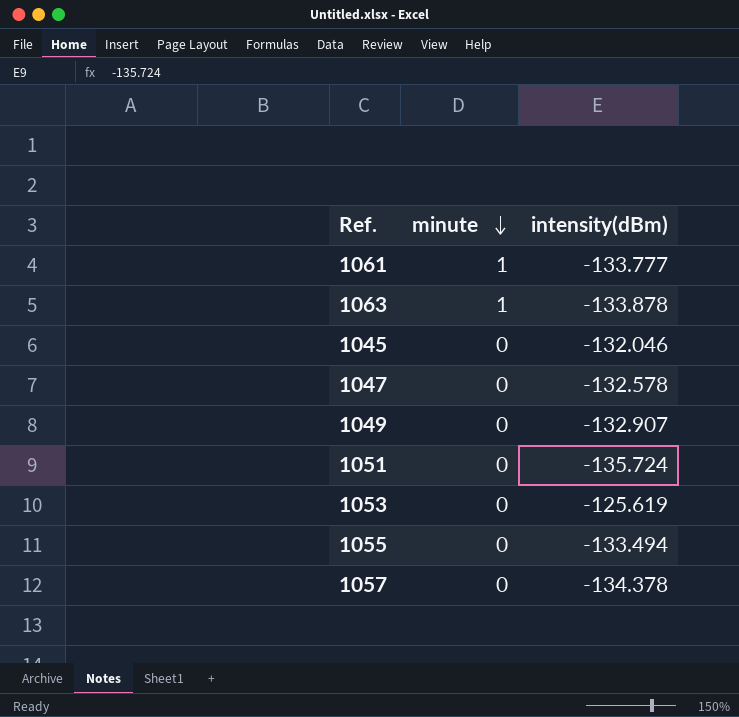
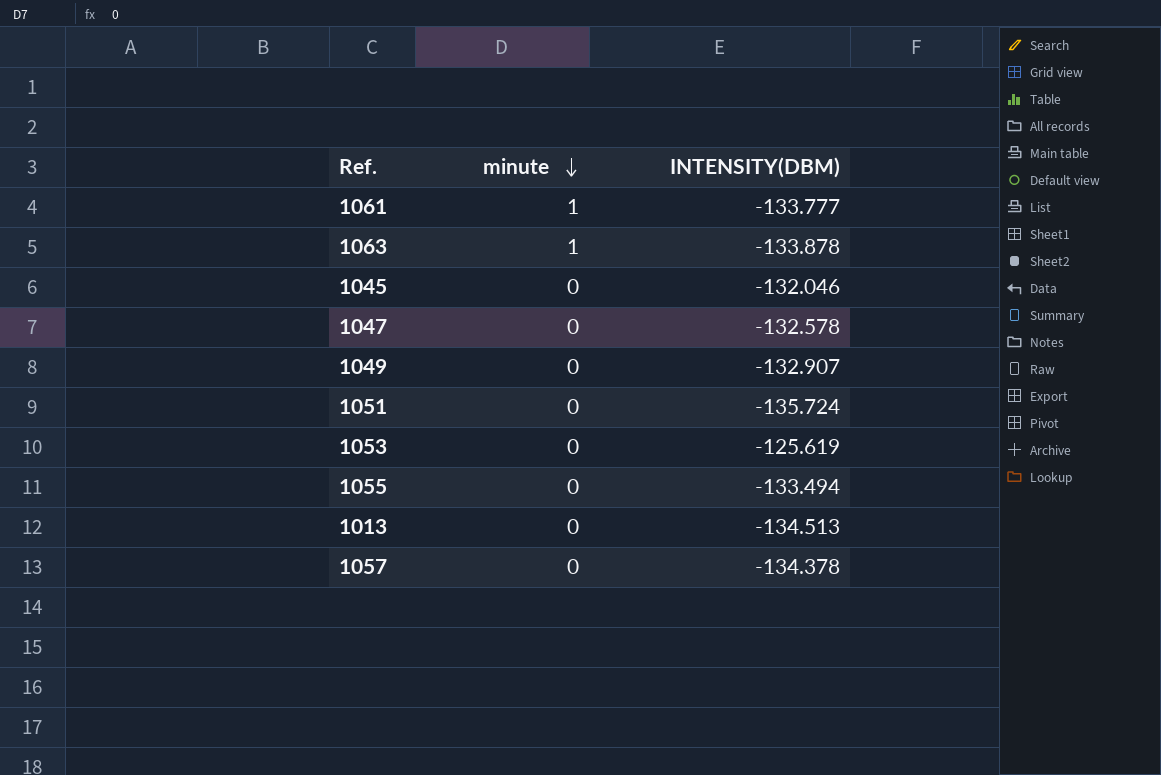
column name: intensity(dBm) -> INTENSITY(DBM)
row 1013: none -> 0 | -134.513

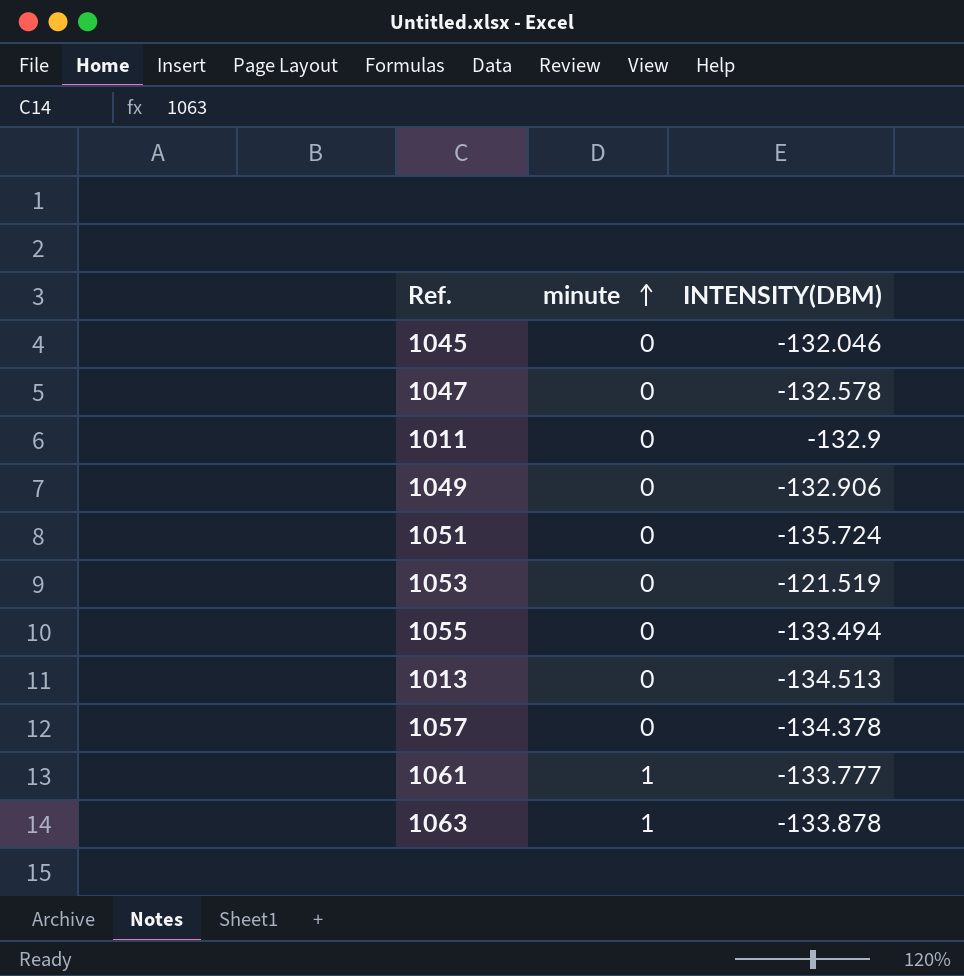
row order: minute descending -> minute ascending
row 1011: none -> 0 | -132.9
1049 | INTENSITY(DBM): -132.907 -> -132.906
1053 | INTENSITY(DBM): -125.619 -> -121.519

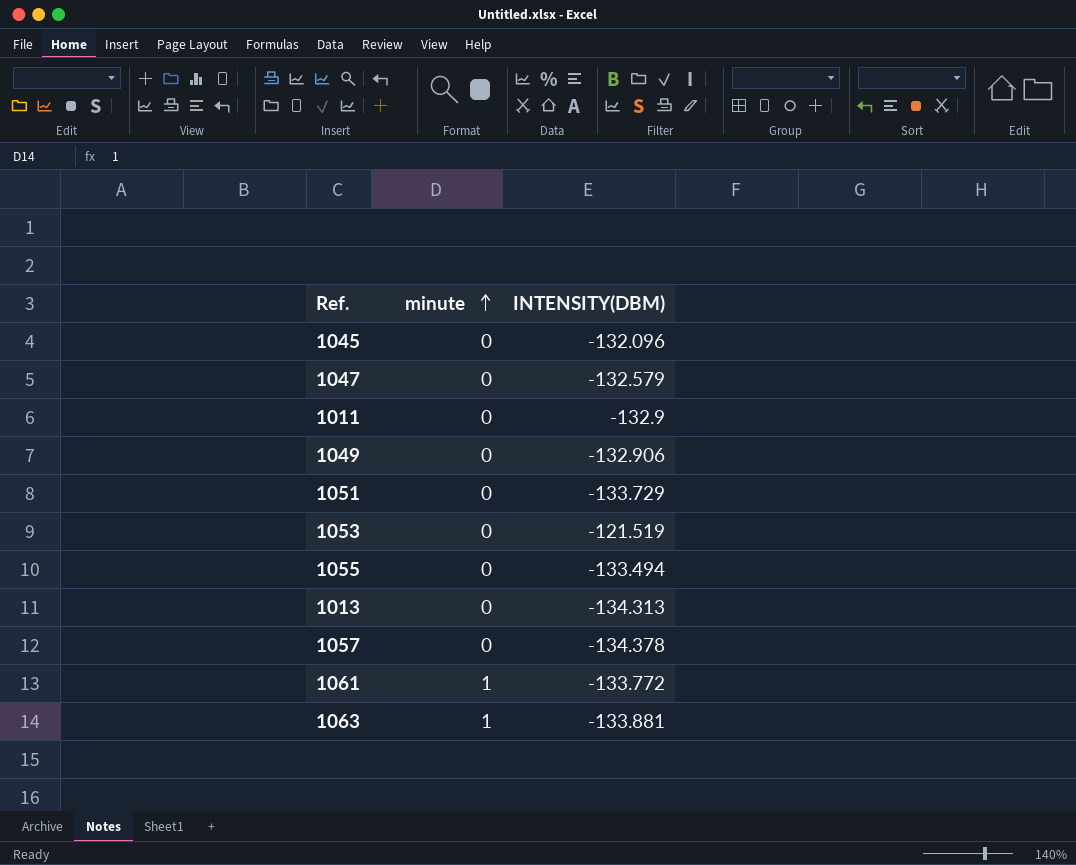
1045 | INTENSITY(DBM): -132.046 -> -132.096
1047 | INTENSITY(DBM): -132.578 -> -132.579
1051 | INTENSITY(DBM): -135.724 -> -133.729
1013 | INTENSITY(DBM): -134.513 -> -134.313
1061 | INTENSITY(DBM): -133.777 -> -133.772
1063 | INTENSITY(DBM): -133.878 -> -133.881

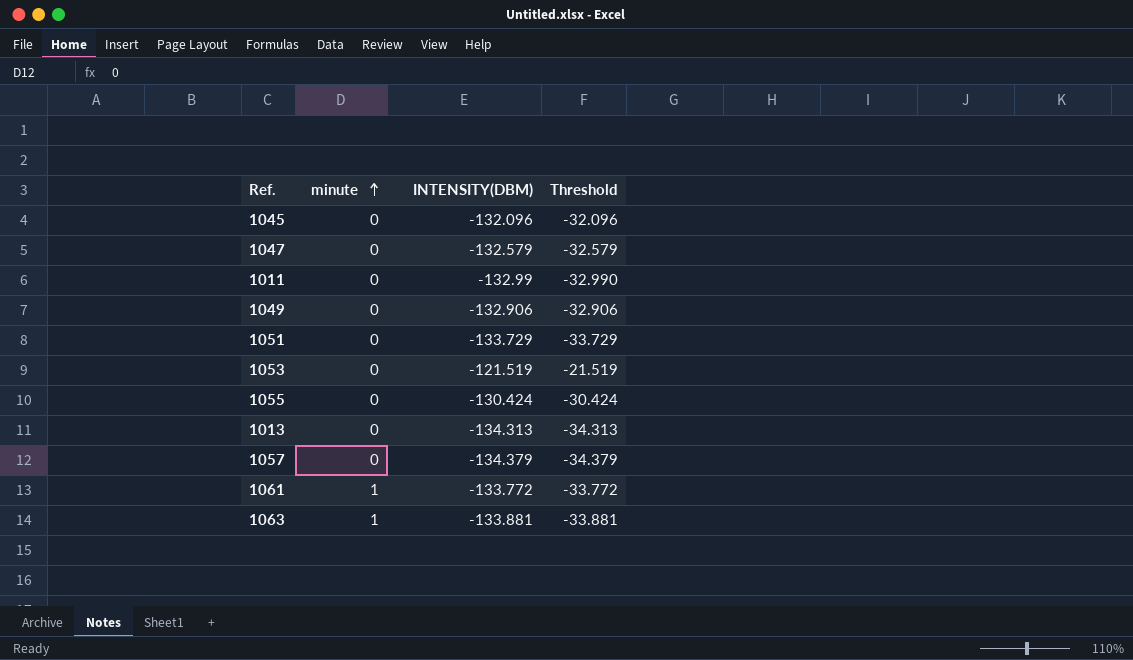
column Threshold | formula: none -> [INTENSITY(DBM)] + 100
1011 | INTENSITY(DBM): -132.9 -> -132.99
1055 | INTENSITY(DBM): -133.494 -> -130.424
1057 | INTENSITY(DBM): -134.378 -> -134.379

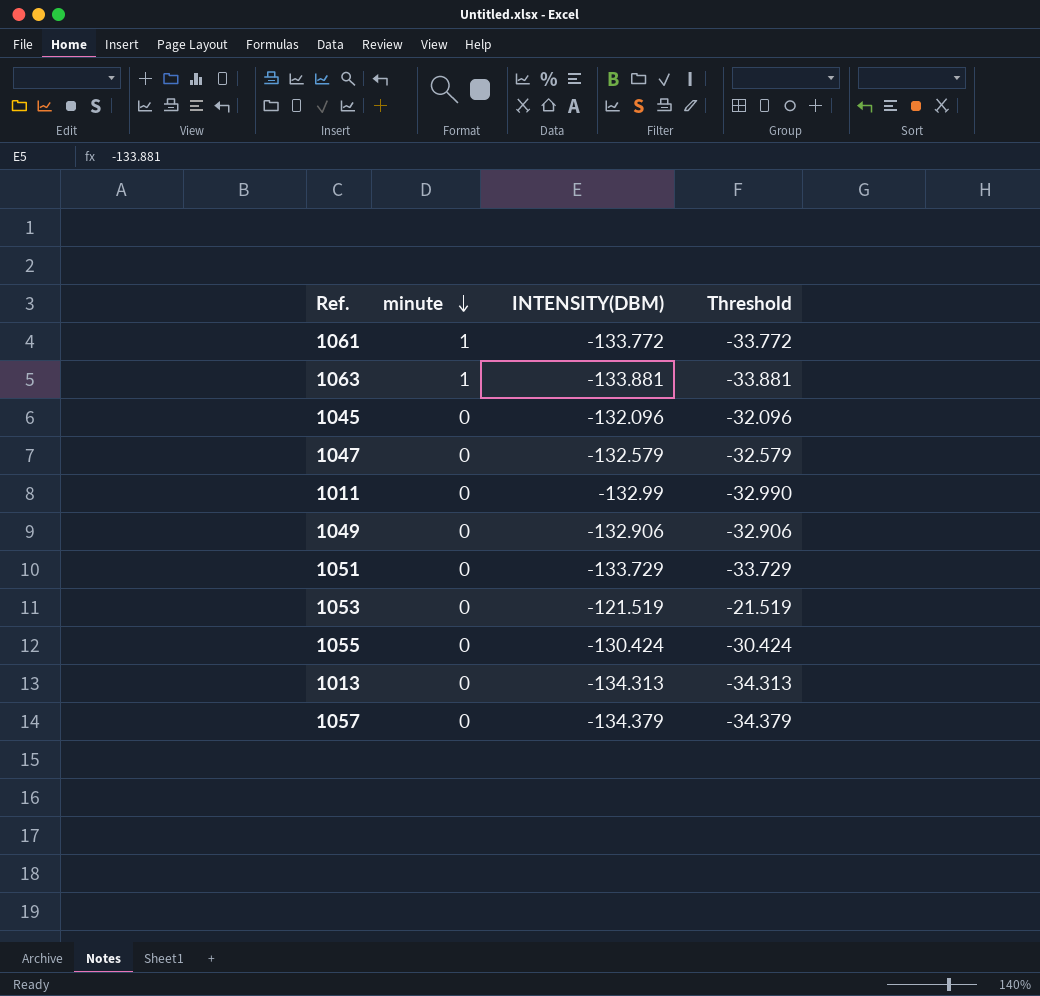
row order: minute ascending -> minute descending

